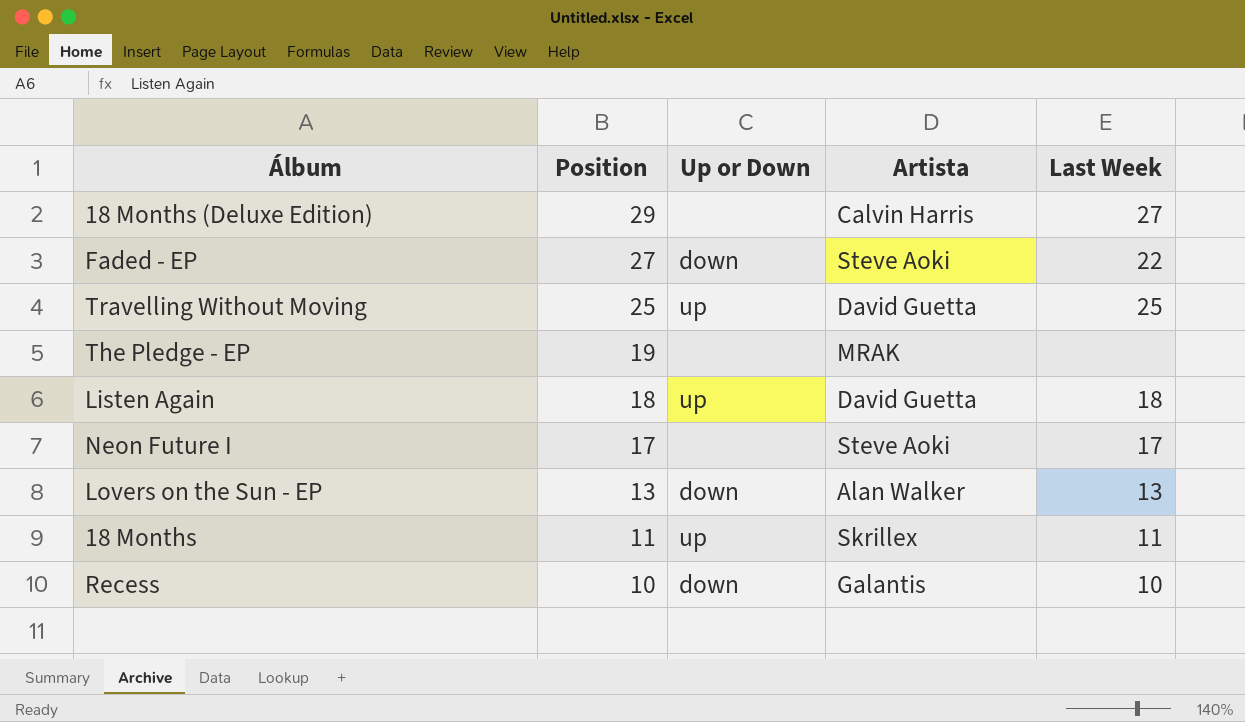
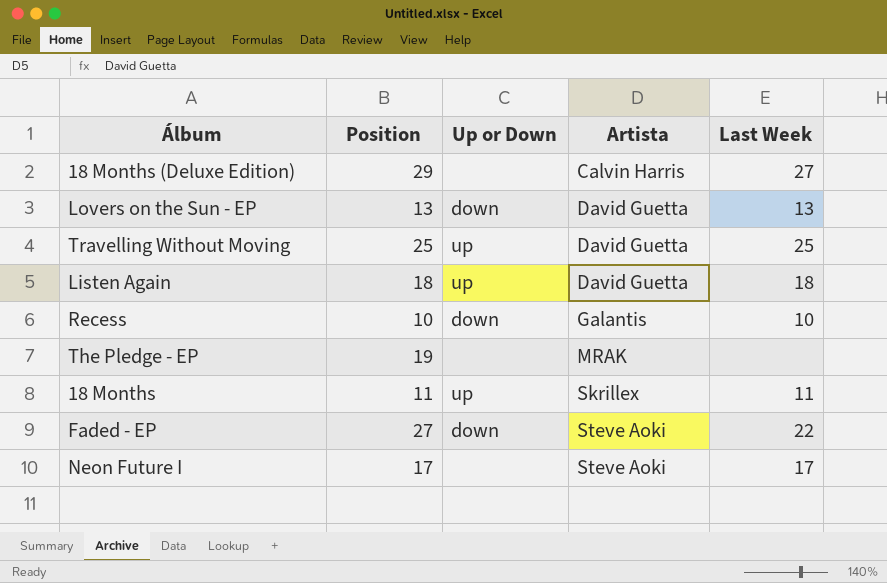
row order: Position descending -> Artista ascending
Lovers on the Sun - EP | Artista: Alan Walker -> David Guetta

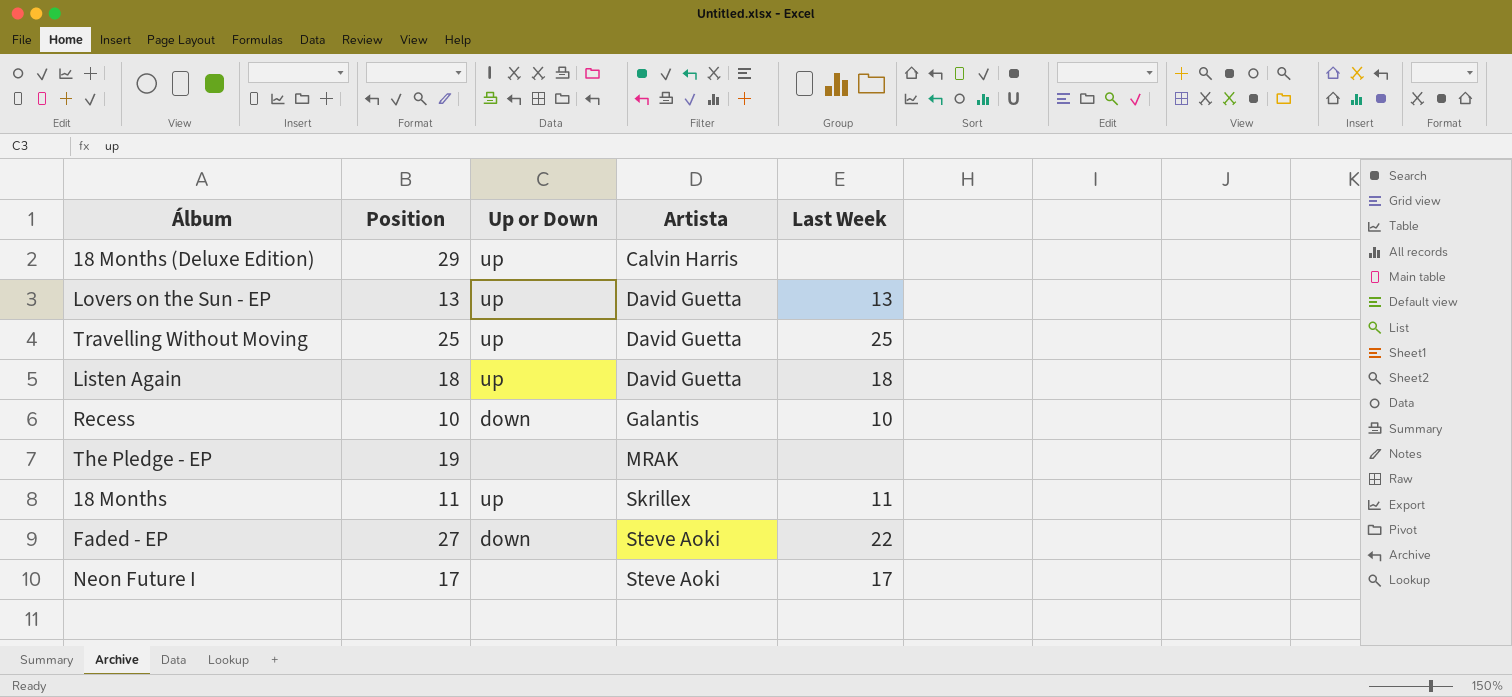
18 Months (Deluxe Edition) | Up or Down: none -> up
18 Months (Deluxe Edition) | Last Week: 27 -> none
Lovers on the Sun - EP | Up or Down: down -> up

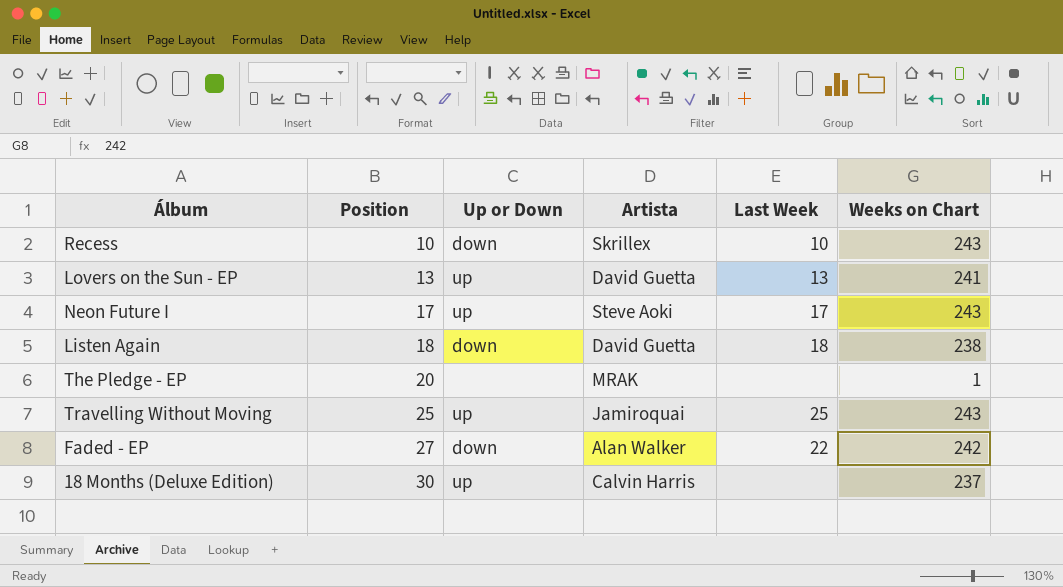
row order: Artista ascending -> Position ascending
column Weeks on Chart | position: none -> 6
row 18 Months: 11 | up | Skrillex | 11 -> none
Recess | Artista: Galantis -> Skrillex
Neon Future I | Up or Down: none -> up
Listen Again | Up or Down: up -> down
The Pledge - EP | Position: 19 -> 20
Travelling Without Moving | Artista: David Guetta -> Jamiroquai
Faded - EP | Artista: Steve Aoki -> Alan Walker
18 Months (Deluxe Edition) | Position: 29 -> 30

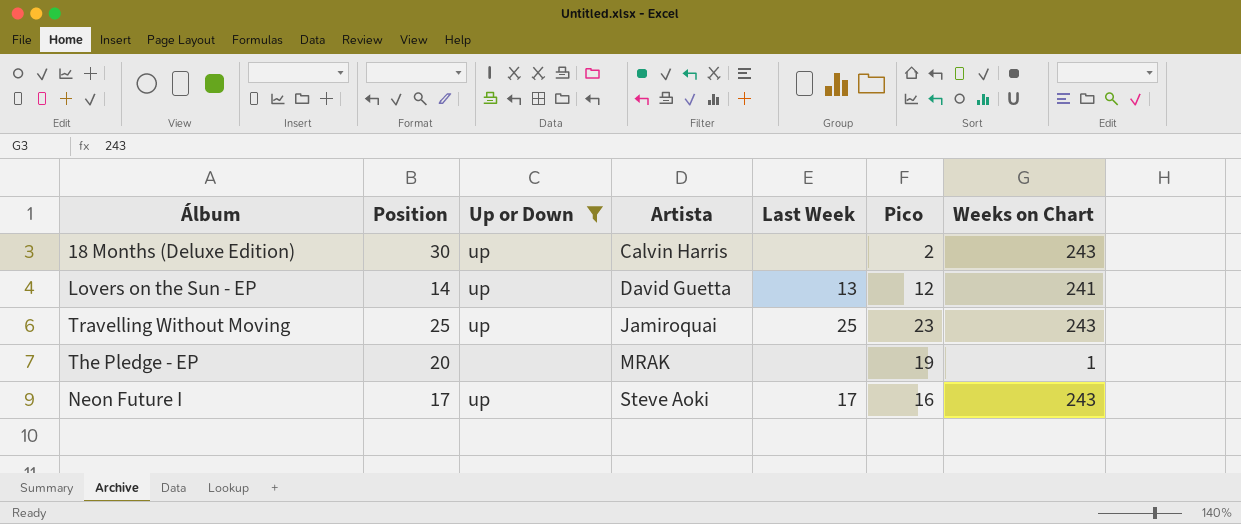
filter: none -> Up or Down != down
row order: Position ascending -> Artista ascending
column Pico | position: none -> 6
18 Months (Deluxe Edition) | Weeks on Chart: 237 -> 243
Lovers on the Sun - EP | Position: 13 -> 14

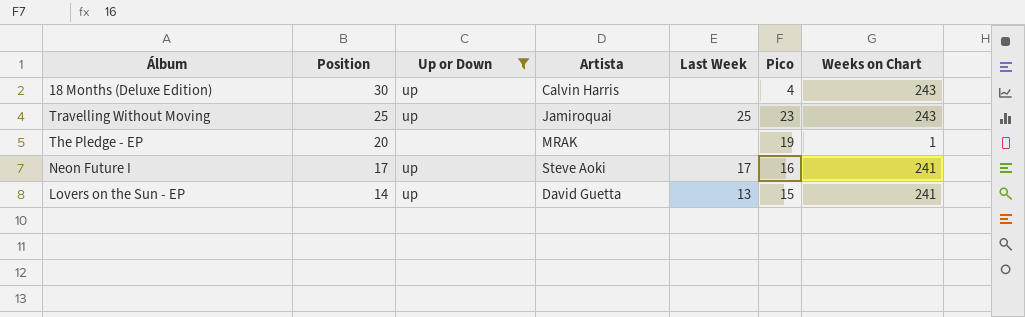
row order: Artista ascending -> Position descending
18 Months (Deluxe Edition) | Pico: 2 -> 4
Neon Future I | Weeks on Chart: 243 -> 241
Lovers on the Sun - EP | Pico: 12 -> 15

